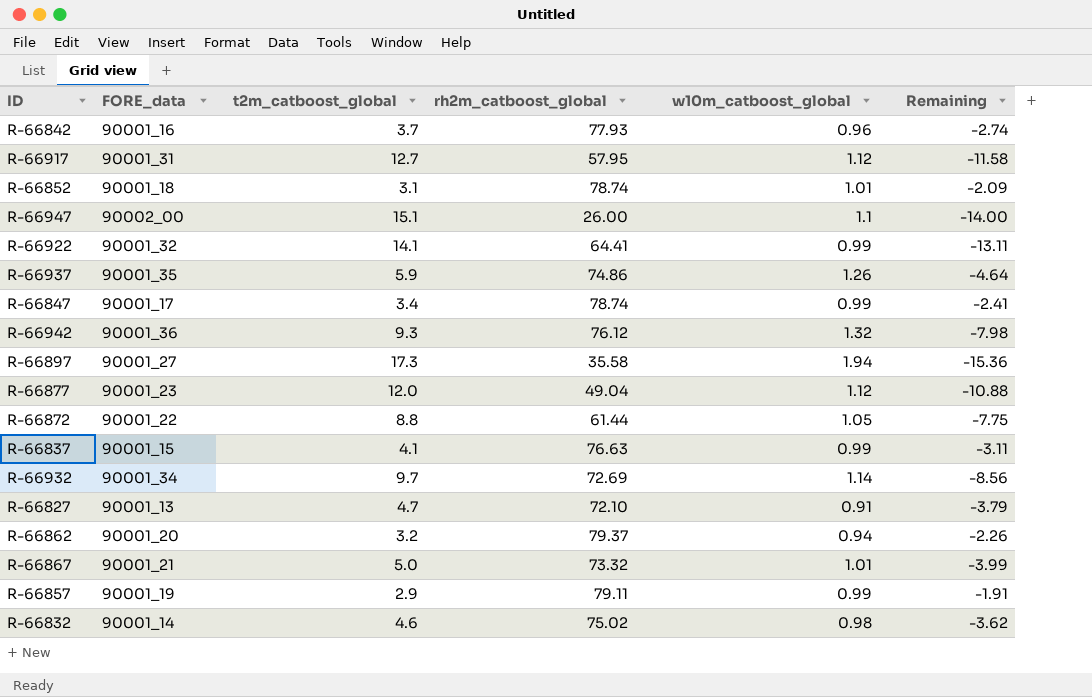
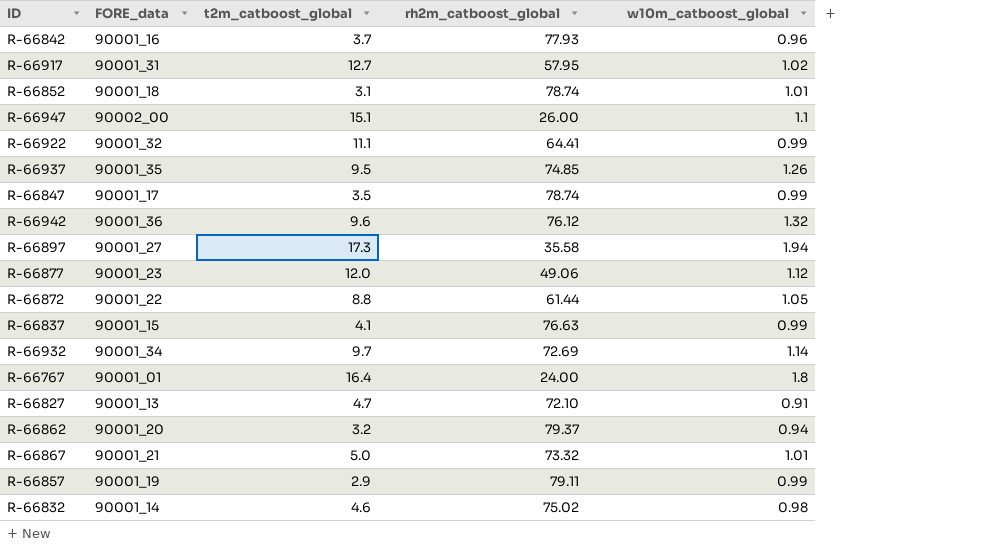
column Remaining | formula: [w10m_catboost_global] - [t2m_catboost_global] -> none
R-66917 | w10m_catboost_global: 1.12 -> 1.02
R-66922 | t2m_catboost_global: 14.1 -> 11.1
R-66937 | t2m_catboost_global: 5.9 -> 9.5
R-66937 | rh2m_catboost_global: 74.86 -> 74.85
R-66847 | t2m_catboost_global: 3.4 -> 3.5
R-66942 | t2m_catboost_global: 9.3 -> 9.6
R-66877 | rh2m_catboost_global: 49.04 -> 49.06
row R-66767: none -> 90001_01 | 16.4 | 24.00 | 1.8

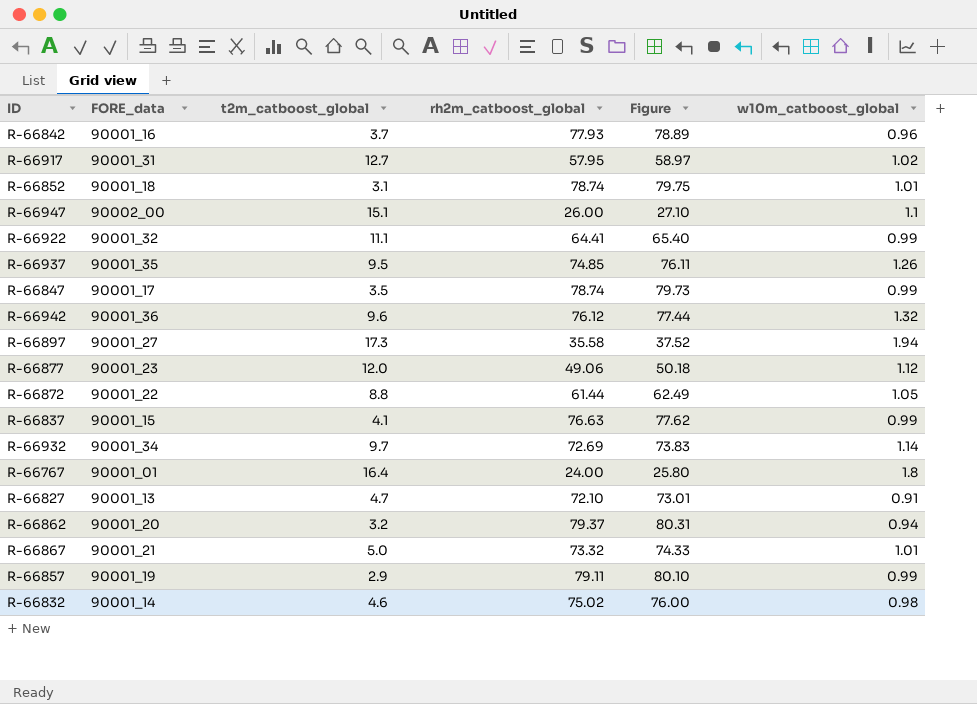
column Figure | formula: none -> [rh2m_catboost_global] + [w10m_catboost_global]

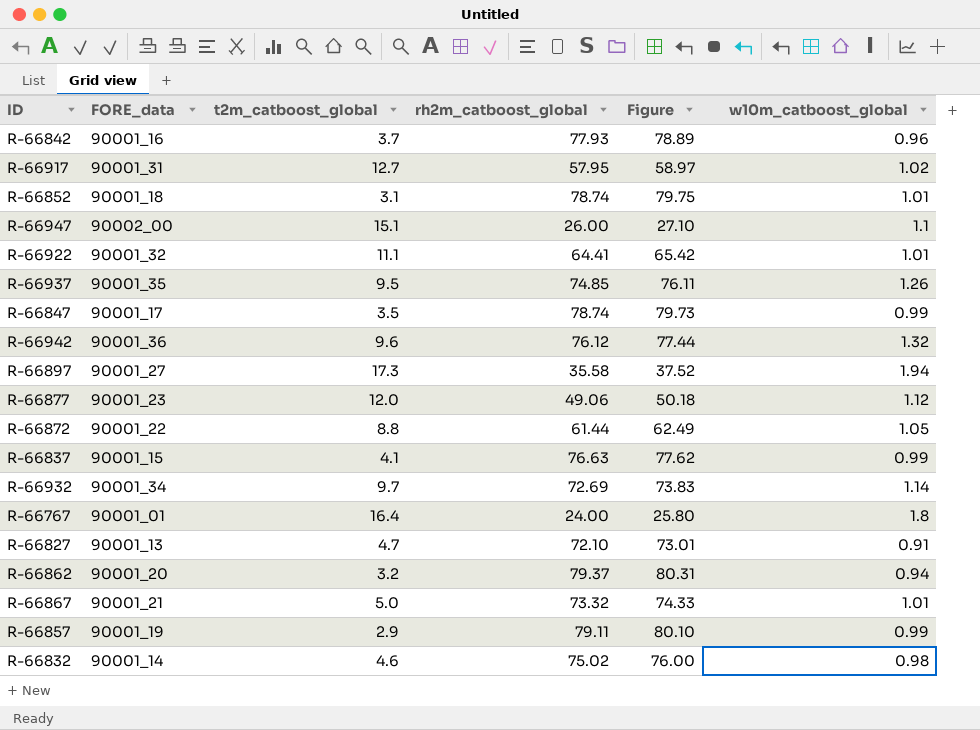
R-66922 | Figure: 65.40 -> 65.42
R-66922 | w10m_catboost_global: 0.99 -> 1.01

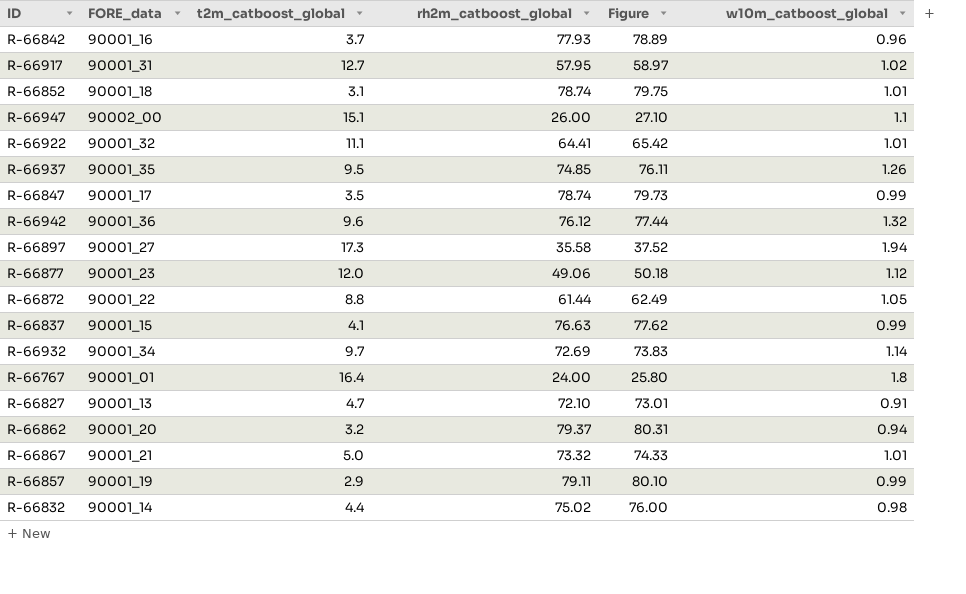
R-66832 | t2m_catboost_global: 4.6 -> 4.4

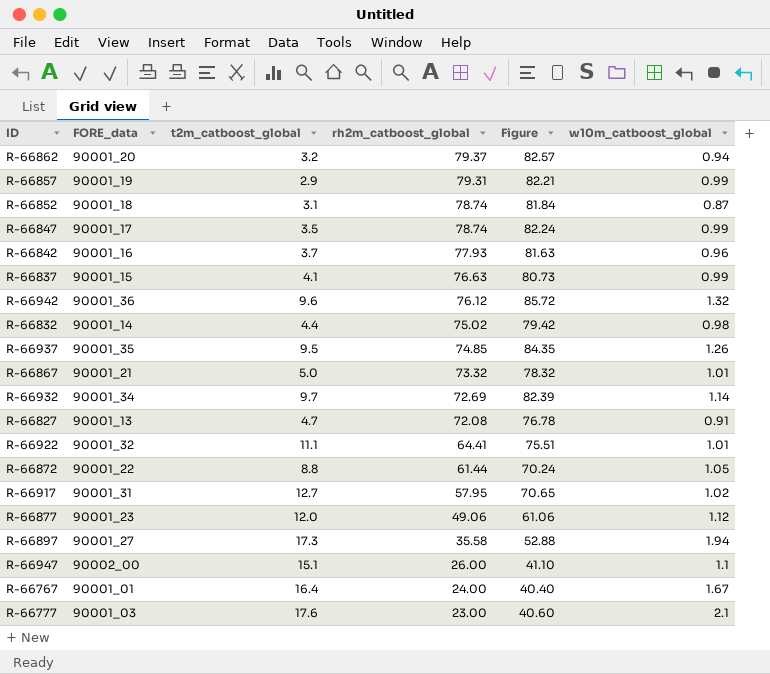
row order: none -> rh2m_catboost_global descending
column Figure | formula: [rh2m_catboost_global] + [w10m_catboost_global] -> [t2m_catboost_global] + [rh2m_catboost_global]
R-66857 | rh2m_catboost_global: 79.11 -> 79.31
R-66852 | w10m_catboost_global: 1.01 -> 0.87
R-66827 | rh2m_catboost_global: 72.10 -> 72.08
R-66767 | w10m_catboost_global: 1.8 -> 1.67
row R-66777: none -> 90001_03 | 17.6 | 23.00 | 40.60 | 2.1

